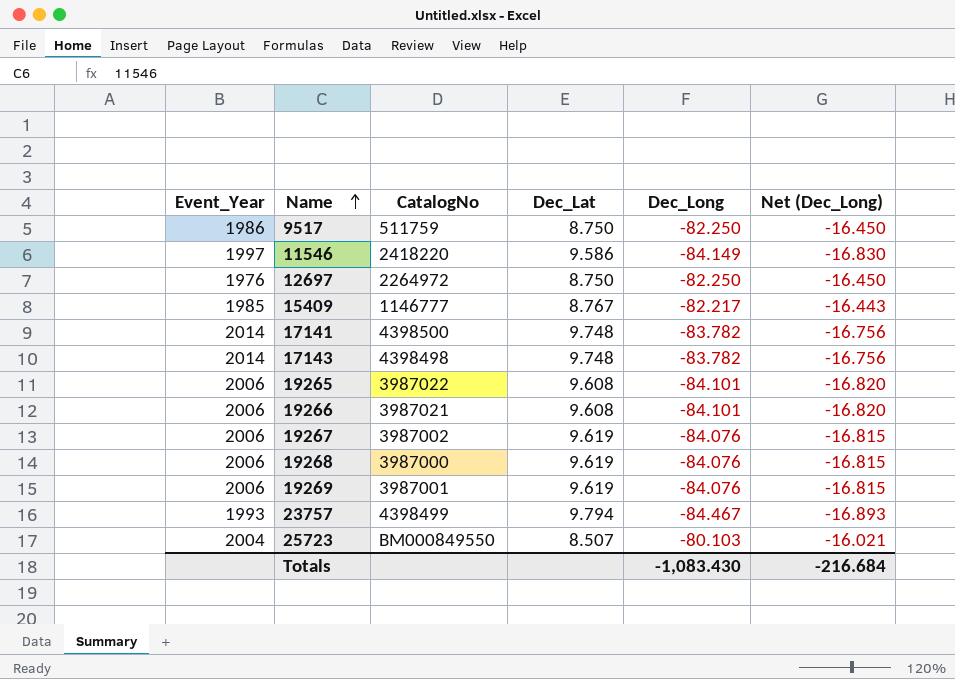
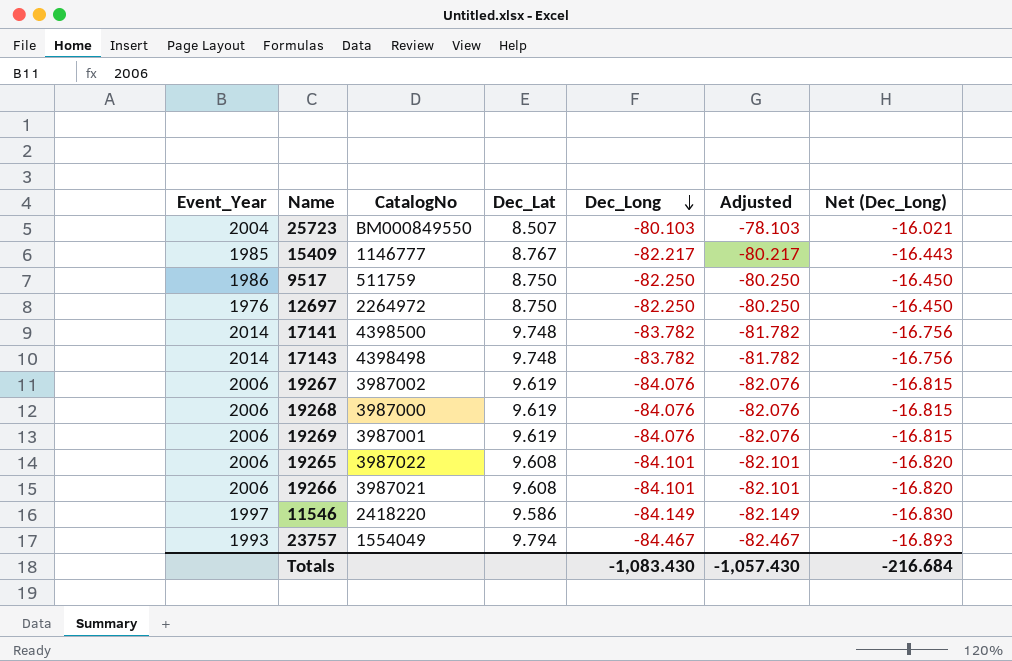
row order: Name ascending -> Dec_Long descending
column Adjusted | formula: none -> [Dec_Long] + 2
23757 | CatalogNo: 4398499 -> 1554049

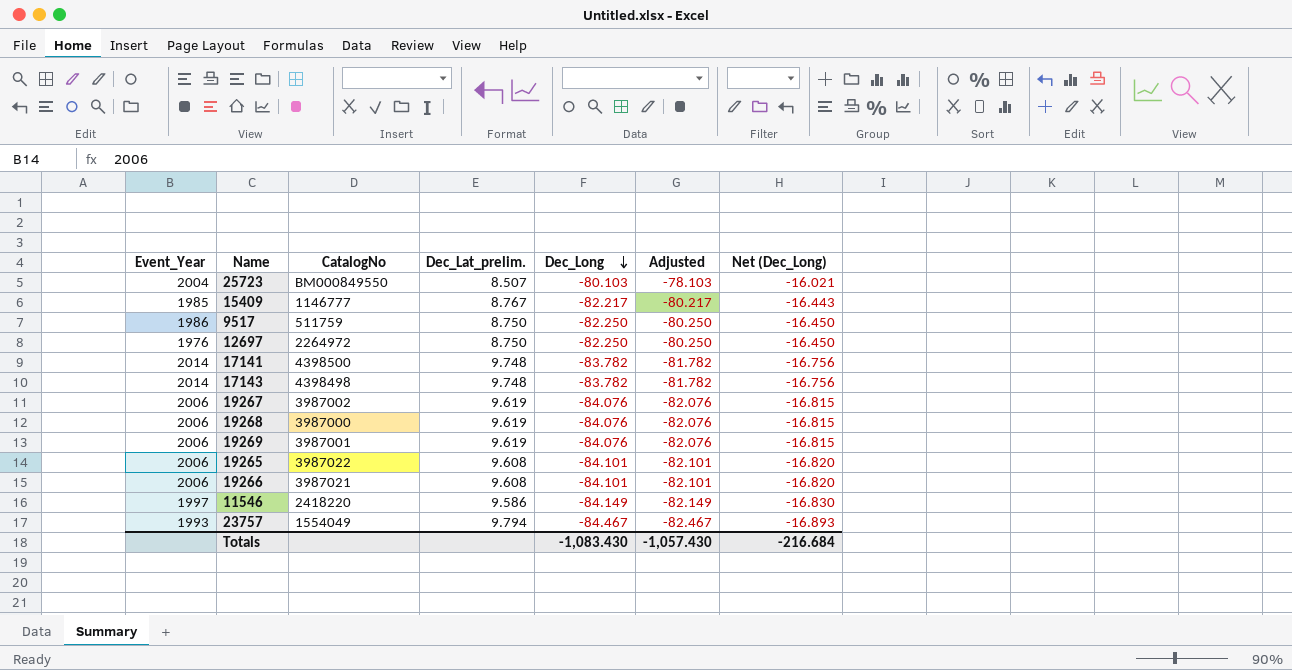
column name: Dec_Lat -> Dec_Lat_prelim.

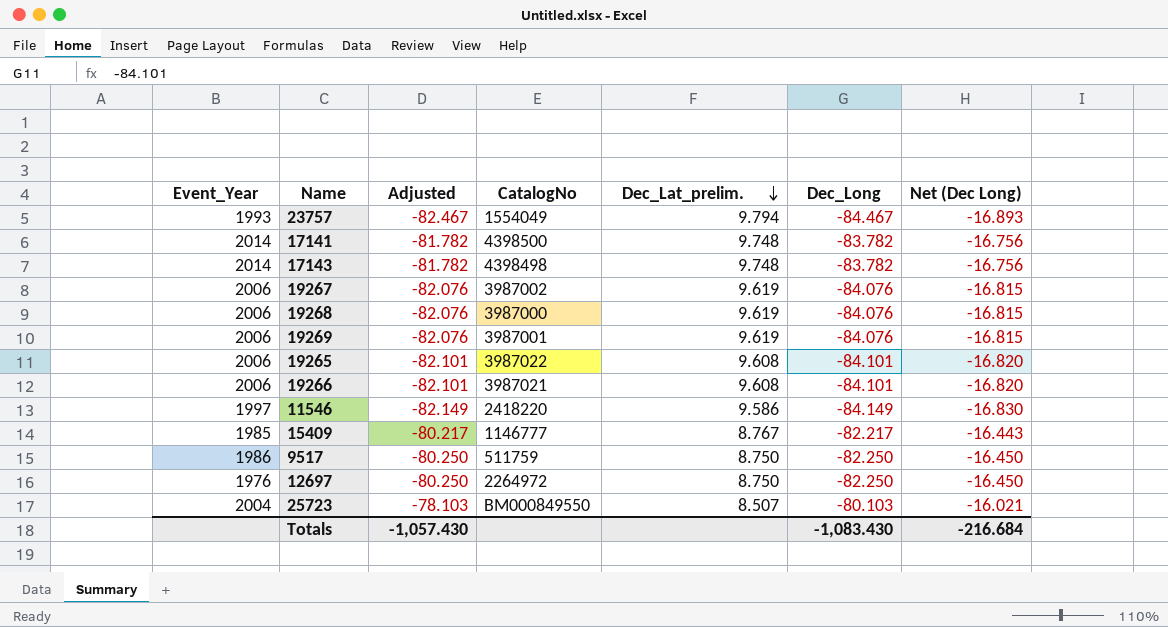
row order: Dec_Long descending -> Dec_Lat_prelim. descending
column Adjusted | position: 6 -> 3
column name: Net (Dec_Long) -> Net (Dec Long)

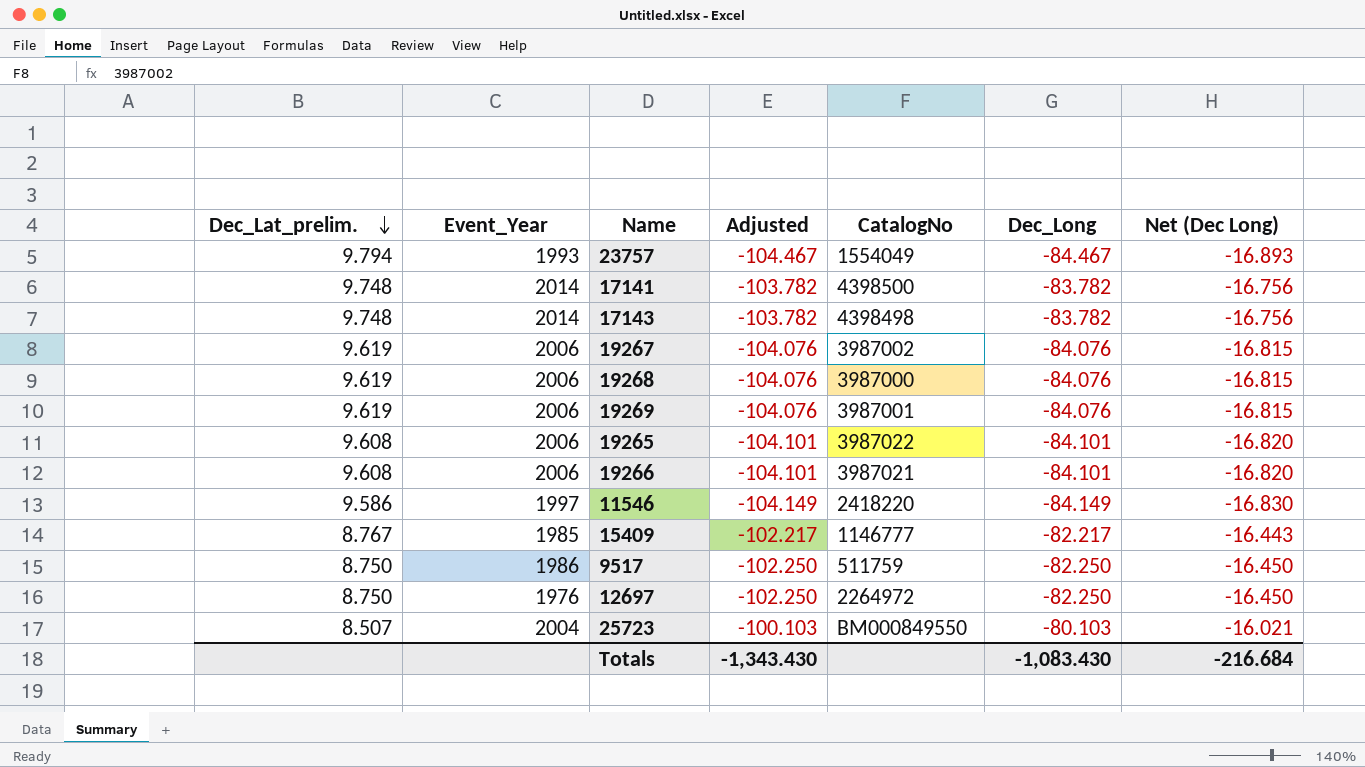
column Dec_Lat_prelim. | position: 5 -> 1
column Adjusted | formula: [Dec_Long] + 2 -> [Dec_Long] - 20
Totals | Adjusted: -1,057.430 -> -1,343.430

